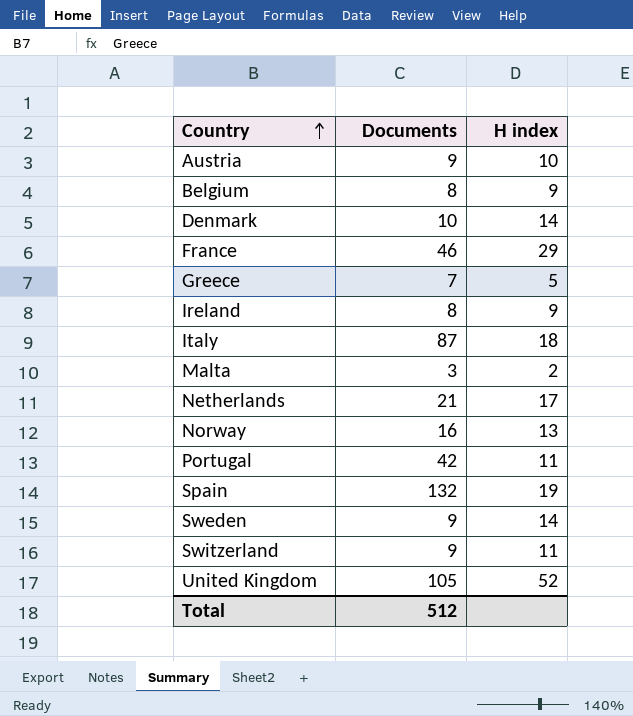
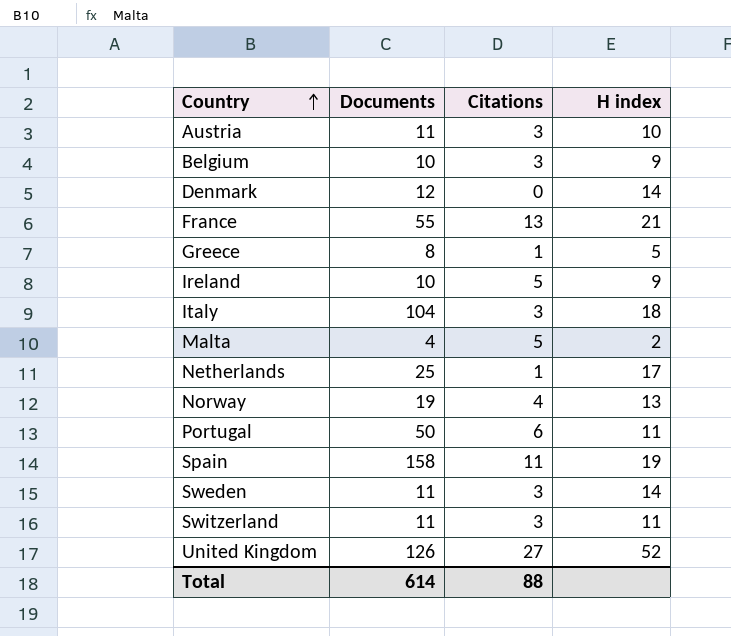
column Citations | position: none -> 3
Austria | Documents: 9 -> 11
Belgium | Documents: 8 -> 10
Denmark | Documents: 10 -> 12
France | Documents: 46 -> 55
France | H index: 29 -> 21
Greece | Documents: 7 -> 8
Ireland | Documents: 8 -> 10
Italy | Documents: 87 -> 104
Malta | Documents: 3 -> 4
Netherlands | Documents: 21 -> 25
Norway | Documents: 16 -> 19
Portugal | Documents: 42 -> 50
Spain | Documents: 132 -> 158
Sweden | Documents: 9 -> 11
Switzerland | Documents: 9 -> 11
United Kingdom | Documents: 105 -> 126
Total | Documents: 512 -> 614

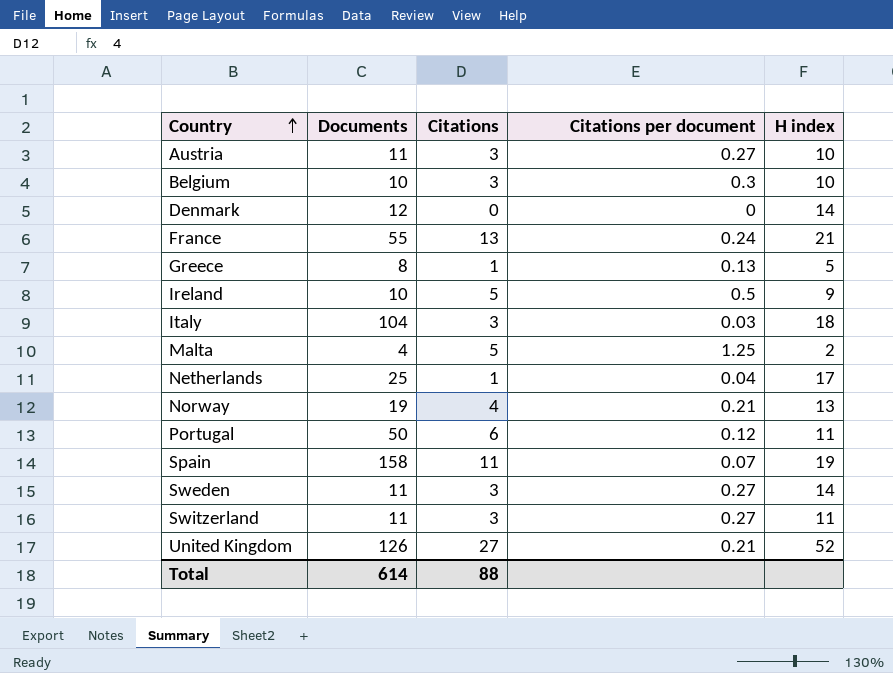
column Citations per document | formula: none -> [Citations] / [Documents]
Belgium | H index: 9 -> 10

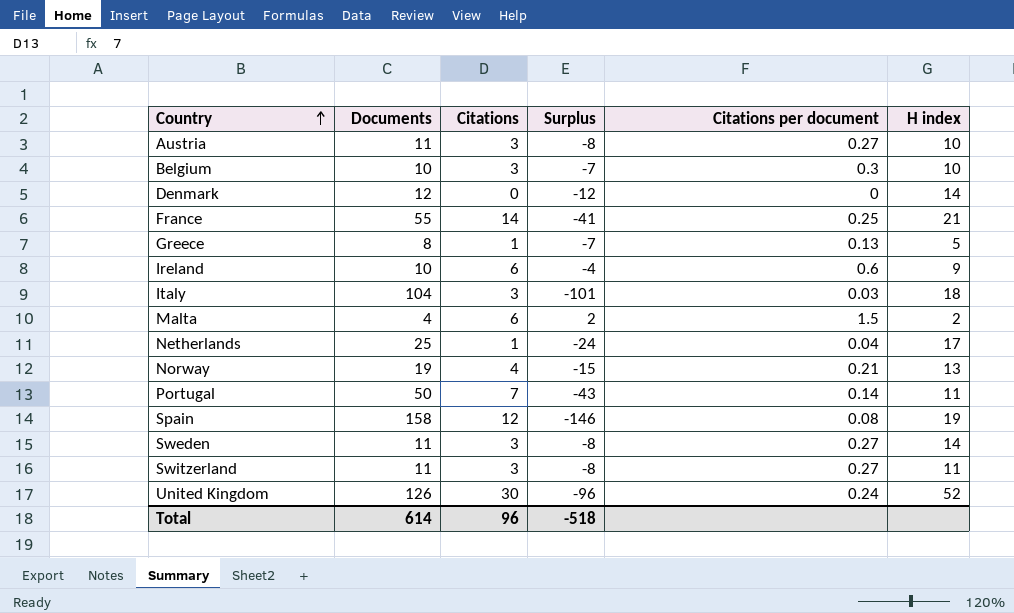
column Surplus | formula: none -> [Citations] - [Documents]
France | Citations: 13 -> 14
France | Citations per document: 0.24 -> 0.25
Ireland | Citations: 5 -> 6
Ireland | Citations per document: 0.5 -> 0.6
Malta | Citations: 5 -> 6
Malta | Citations per document: 1.25 -> 1.5
Portugal | Citations: 6 -> 7
Portugal | Citations per document: 0.12 -> 0.14
Spain | Citations: 11 -> 12
Spain | Citations per document: 0.07 -> 0.08
United Kingdom | Citations: 27 -> 30
United Kingdom | Citations per document: 0.21 -> 0.24
Total | Citations: 88 -> 96

